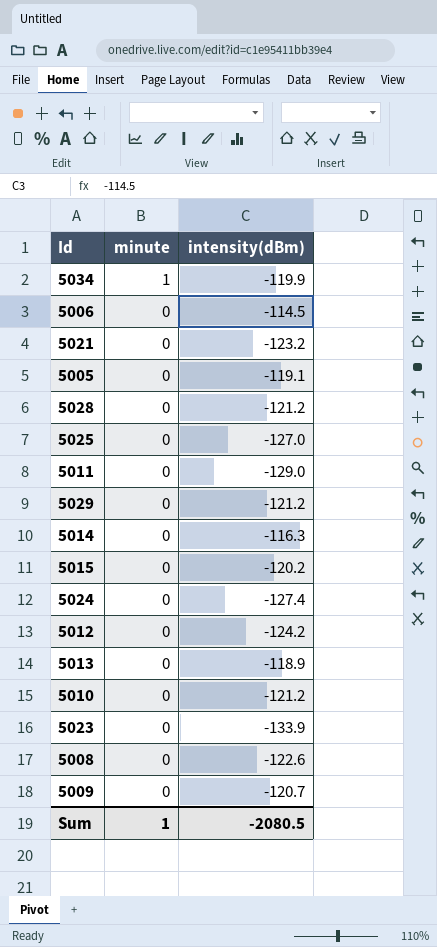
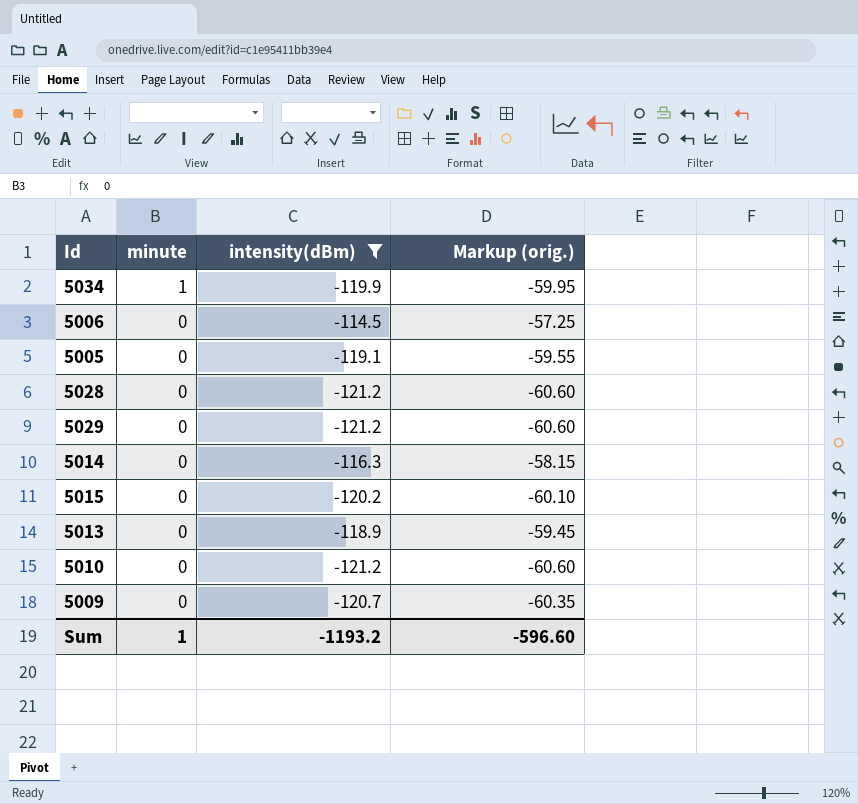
filter: none -> intensity(dBm) >= -121.2
column Markup (orig.) | formula: none -> [intensity(dBm)] * 0.5
Sum | intensity(dBm): -2080.5 -> -1193.2

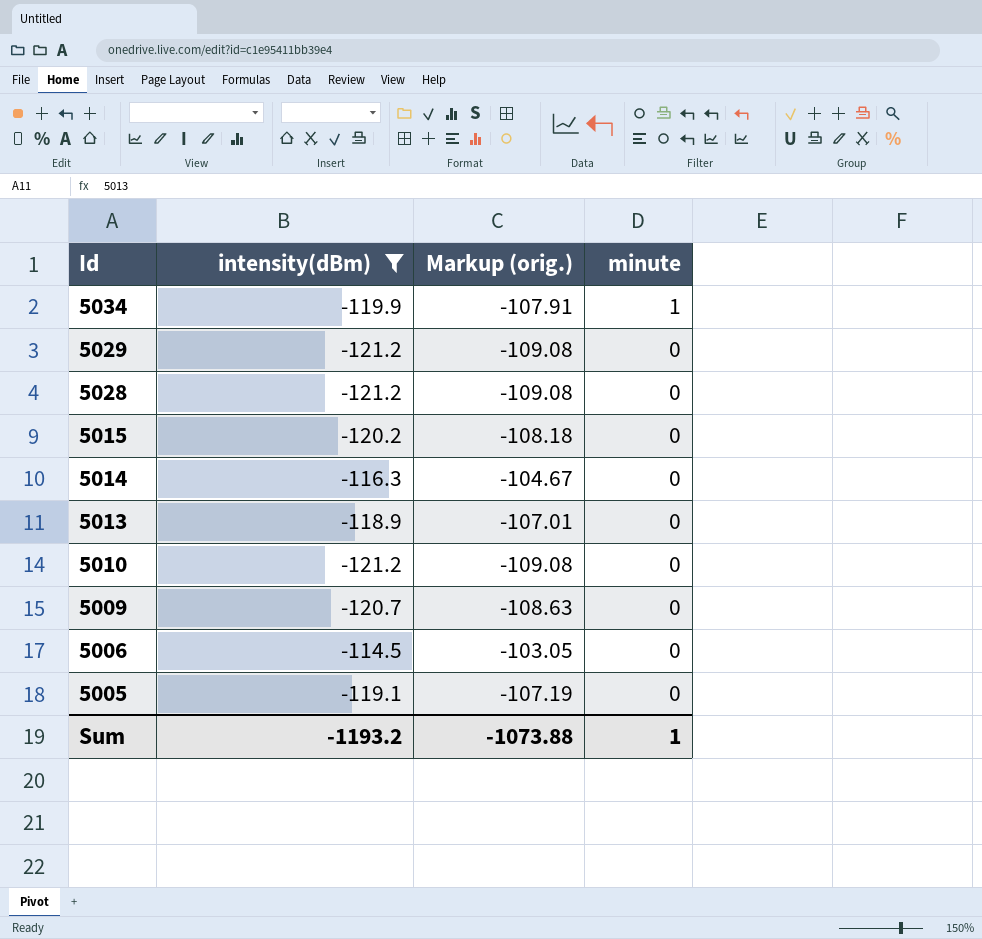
row order: minute descending -> Id descending
column Markup (orig.) | formula: [intensity(dBm)] * 0.5 -> [intensity(dBm)] * 0.9
column minute | position: 2 -> 4
Sum | Markup (orig.): -596.60 -> -1073.88

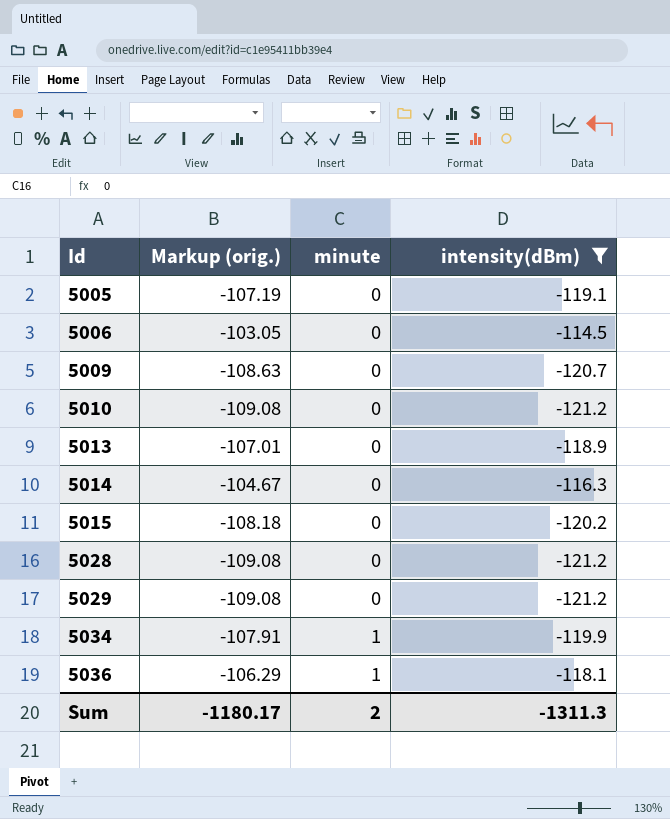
row order: Id descending -> Id ascending
column intensity(dBm) | position: 2 -> 4
row 5036: none -> -106.29 | 1 | -118.1
Sum | Markup (orig.): -1073.88 -> -1180.17
Sum | minute: 1 -> 2
Sum | intensity(dBm): -1193.2 -> -1311.3

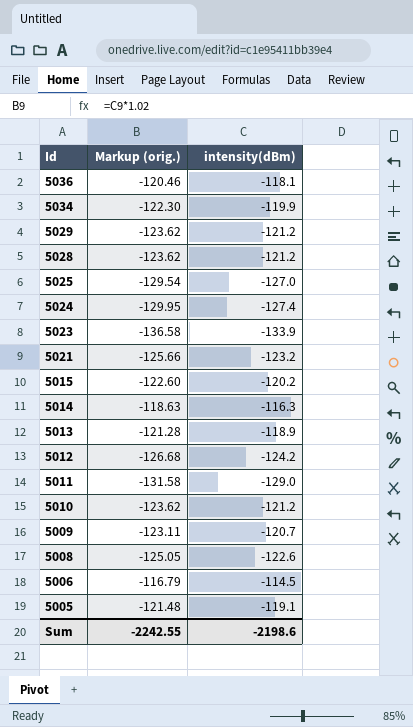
filter: intensity(dBm) >= -121.2 -> none
row order: Id ascending -> Id descending
column minute | position: 3 -> none
column Markup (orig.) | formula: [intensity(dBm)] * 0.9 -> [intensity(dBm)] * 1.02
Sum | Markup (orig.): -1180.17 -> -2242.55
Sum | intensity(dBm): -1311.3 -> -2198.6

